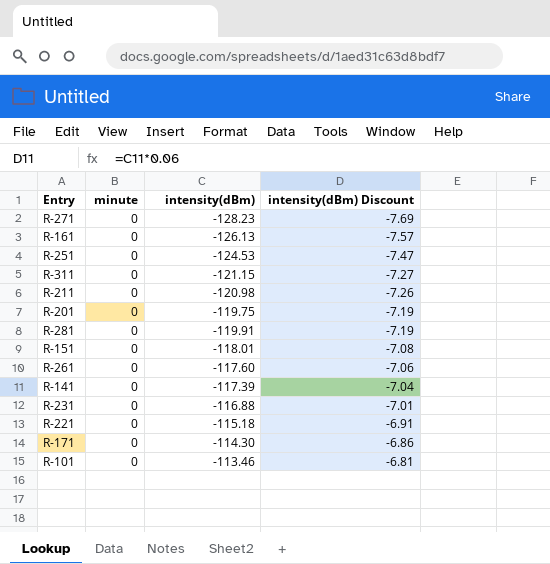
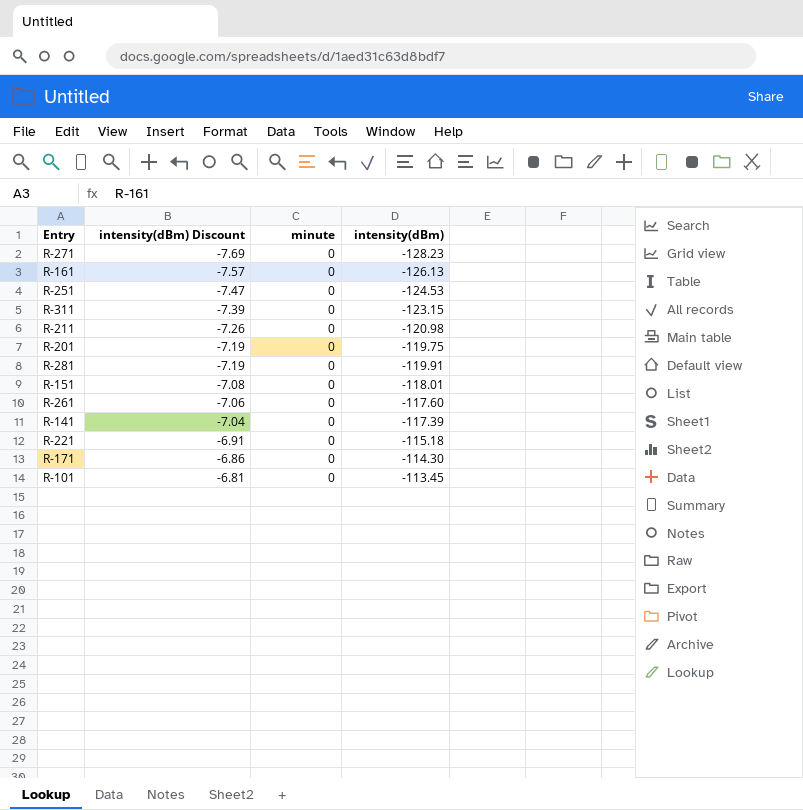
column intensity(dBm) Discount | position: 4 -> 2
row R-231: 0 | -116.88 | -7.01 -> none
R-311 | intensity(dBm) Discount: -7.27 -> -7.39
R-311 | intensity(dBm): -121.15 -> -123.15
R-101 | intensity(dBm): -113.46 -> -113.45

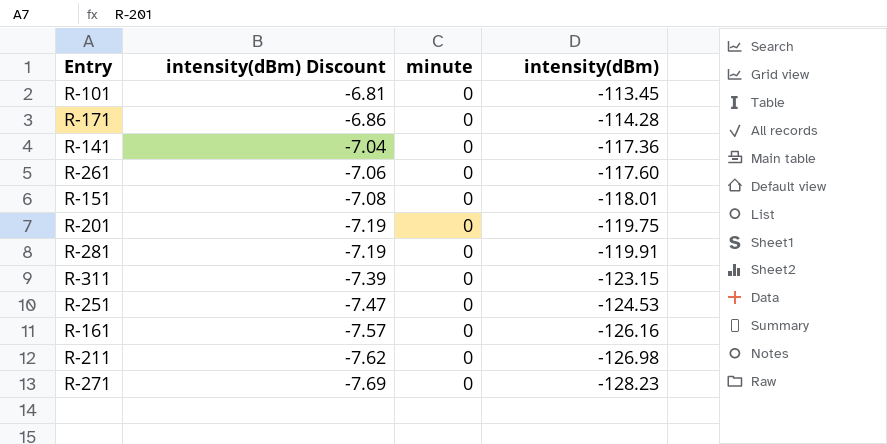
row order: intensity(dBm) Discount ascending -> intensity(dBm) Discount descending
row R-221: -6.91 | 0 | -115.18 -> none
R-171 | intensity(dBm): -114.30 -> -114.28
R-141 | intensity(dBm): -117.39 -> -117.36
R-161 | intensity(dBm): -126.13 -> -126.16
R-211 | intensity(dBm) Discount: -7.26 -> -7.62
R-211 | intensity(dBm): -120.98 -> -126.98

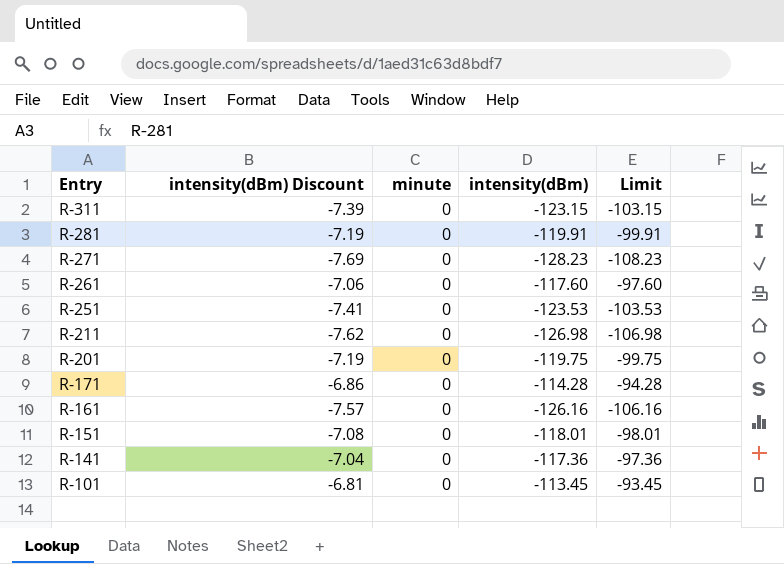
row order: intensity(dBm) Discount descending -> Entry descending
column Limit | formula: none -> [intensity(dBm)] + 20
R-251 | intensity(dBm) Discount: -7.47 -> -7.41
R-251 | intensity(dBm): -124.53 -> -123.53

